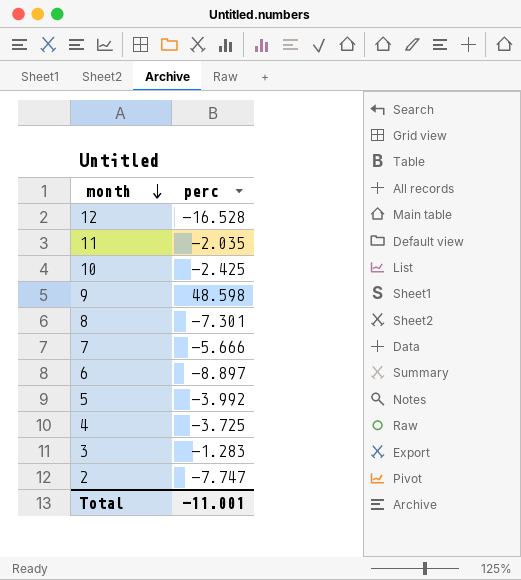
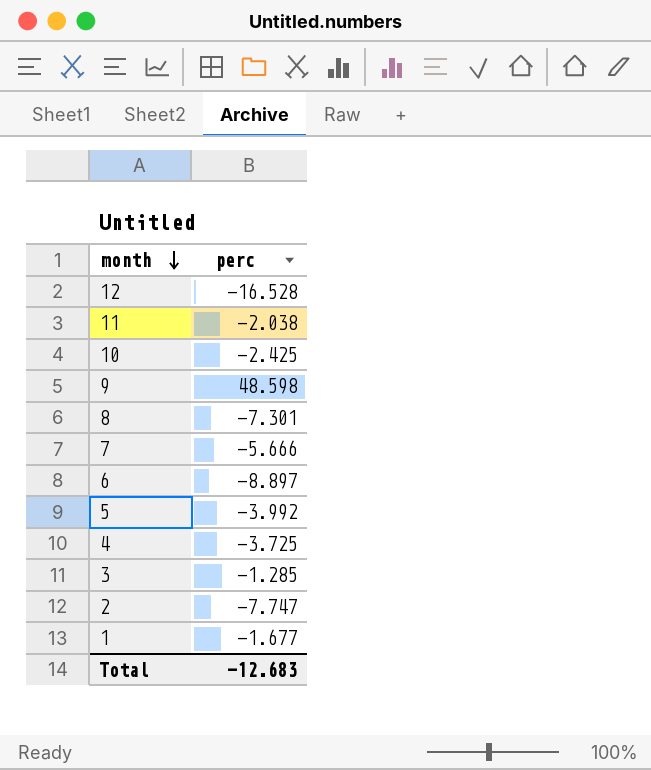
11 | perc: -2.035 -> -2.038
3 | perc: -1.283 -> -1.285
row 1: none -> -1.677
Total | perc: -11.001 -> -12.683

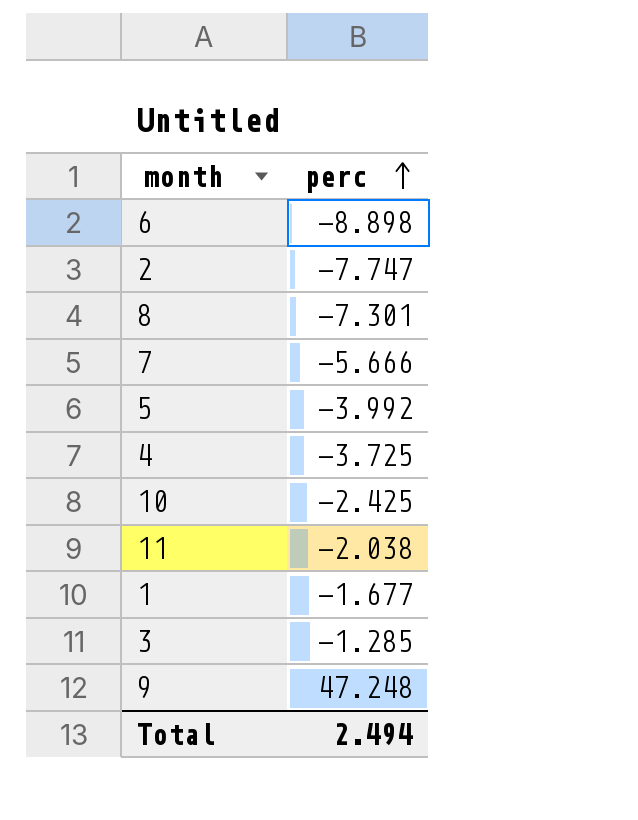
row order: month descending -> perc ascending
row 12: -16.528 -> none
6 | perc: -8.897 -> -8.898
9 | perc: 48.598 -> 47.248
Total | perc: -12.683 -> 2.494

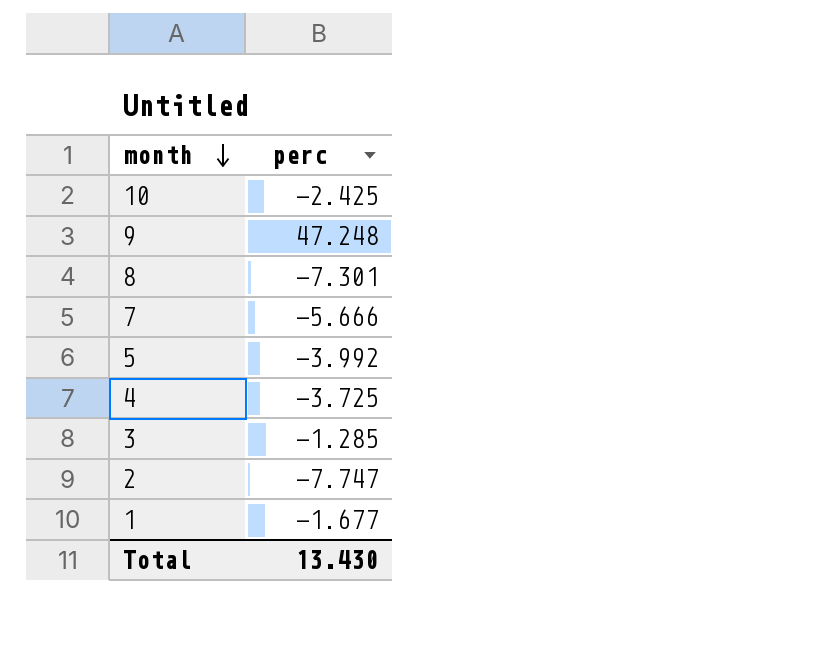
row order: perc ascending -> month descending
row 6: -8.898 -> none
row 11: -2.038 -> none
Total | perc: 2.494 -> 13.430

